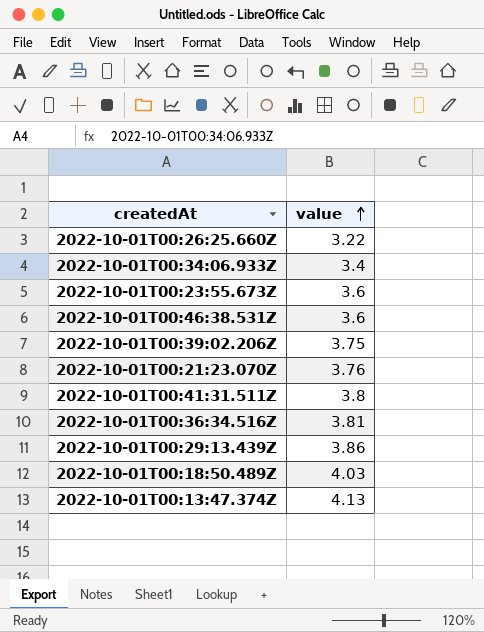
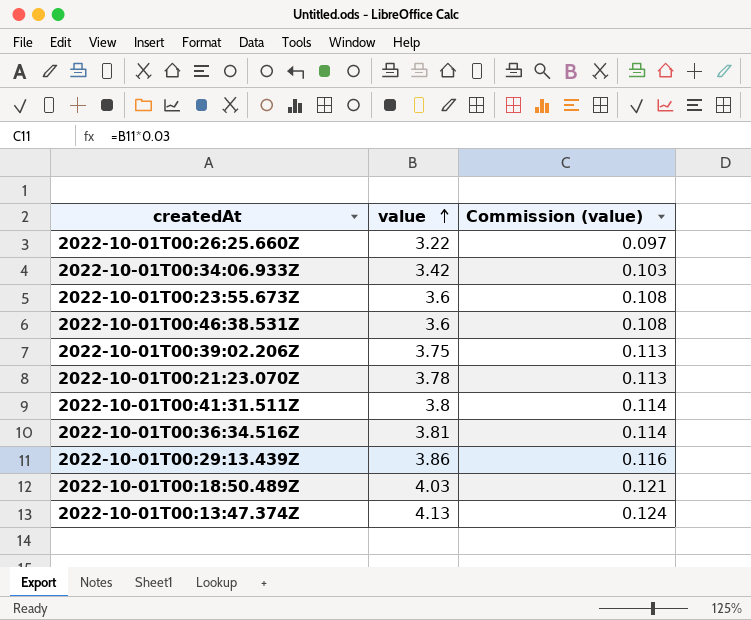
column Commission (value) | formula: none -> [value] * 0.03
2022-10-01T00:34:06.933Z | value: 3.4 -> 3.42
2022-10-01T00:21:23.070Z | value: 3.76 -> 3.78

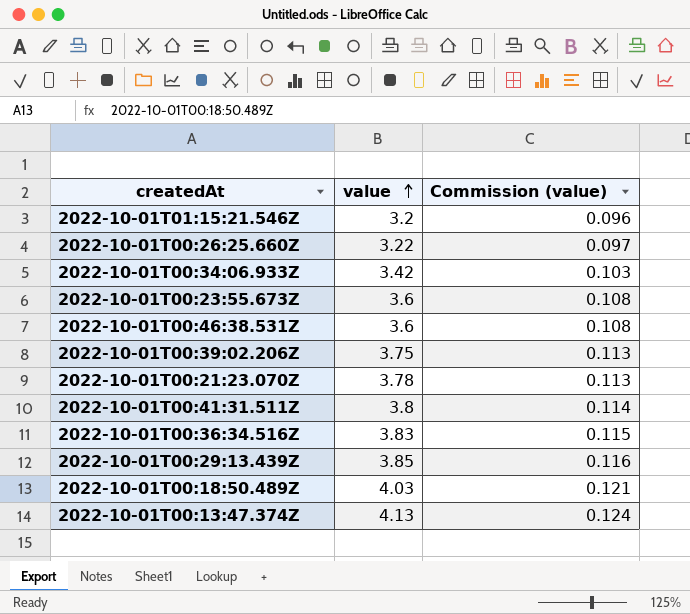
row 2022-10-01T01:15:21.546Z: none -> 3.2 | 0.096
2022-10-01T00:36:34.516Z | value: 3.81 -> 3.83
2022-10-01T00:36:34.516Z | Commission (value): 0.114 -> 0.115
2022-10-01T00:29:13.439Z | value: 3.86 -> 3.85

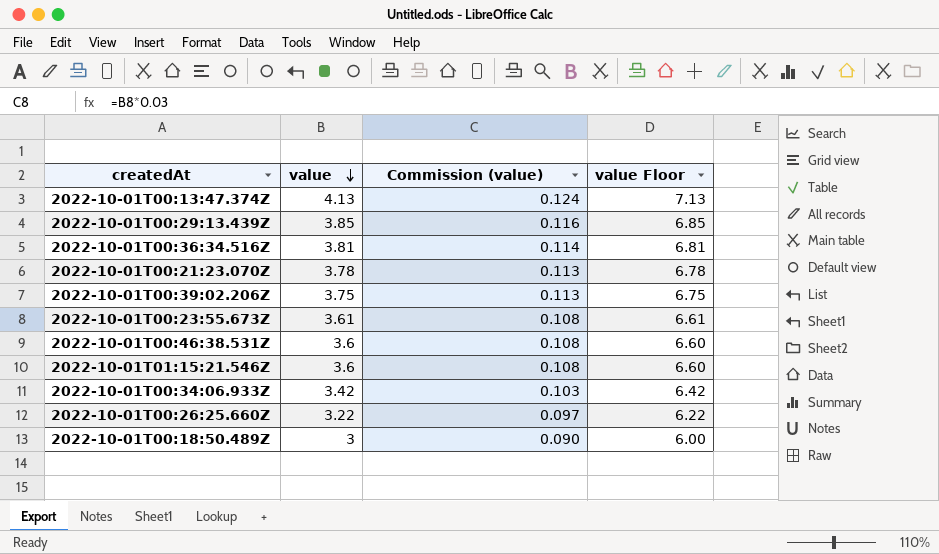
row order: value ascending -> value descending
column value Floor | formula: none -> [value] + 3
row 2022-10-01T00:41:31.511Z: 3.8 | 0.114 -> none
2022-10-01T00:36:34.516Z | value: 3.83 -> 3.81
2022-10-01T00:36:34.516Z | Commission (value): 0.115 -> 0.114
2022-10-01T00:23:55.673Z | value: 3.6 -> 3.61
2022-10-01T01:15:21.546Z | value: 3.2 -> 3.6
2022-10-01T01:15:21.546Z | Commission (value): 0.096 -> 0.108
2022-10-01T00:18:50.489Z | value: 4.03 -> 3
2022-10-01T00:18:50.489Z | Commission (value): 0.121 -> 0.090

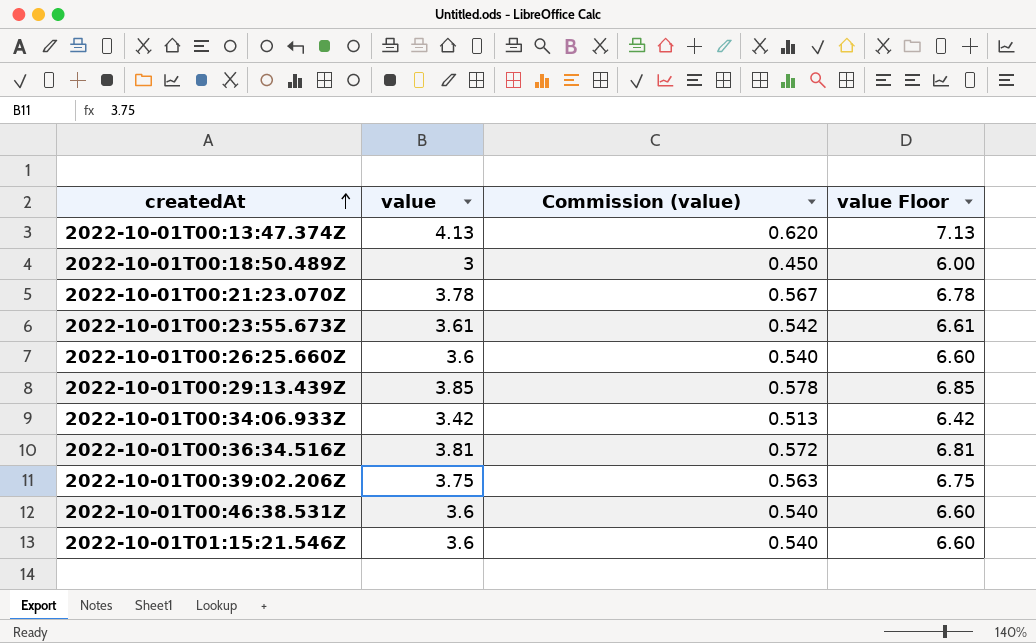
row order: value descending -> createdAt ascending
column Commission (value) | formula: [value] * 0.03 -> [value] * 0.15
2022-10-01T00:26:25.660Z | value: 3.22 -> 3.6
2022-10-01T00:26:25.660Z | value Floor: 6.22 -> 6.60

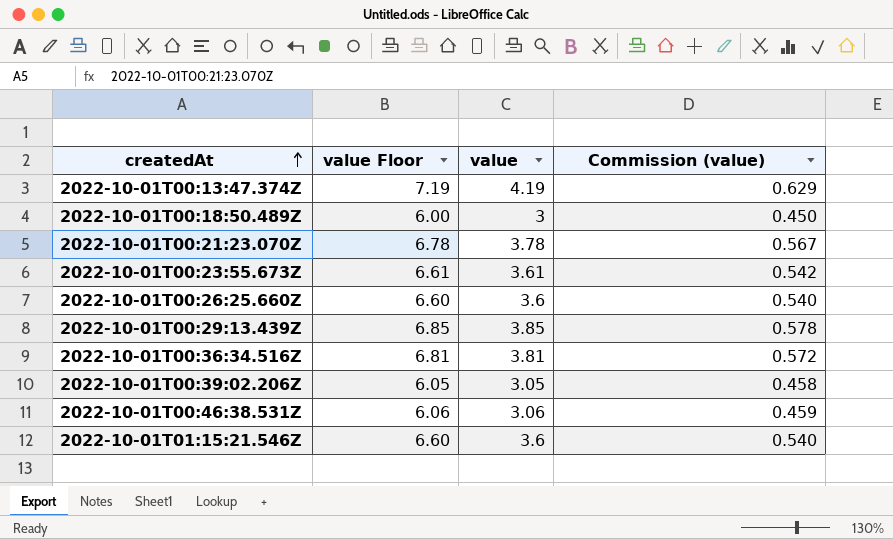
column value Floor | position: 4 -> 2
row 2022-10-01T00:34:06.933Z: 3.42 | 0.513 | 6.42 -> none
2022-10-01T00:13:47.374Z | value Floor: 7.13 -> 7.19
2022-10-01T00:13:47.374Z | value: 4.13 -> 4.19
2022-10-01T00:13:47.374Z | Commission (value): 0.620 -> 0.629
2022-10-01T00:39:02.206Z | value Floor: 6.75 -> 6.05
2022-10-01T00:39:02.206Z | value: 3.75 -> 3.05
2022-10-01T00:39:02.206Z | Commission (value): 0.563 -> 0.458
2022-10-01T00:46:38.531Z | value Floor: 6.60 -> 6.06
2022-10-01T00:46:38.531Z | value: 3.6 -> 3.06
2022-10-01T00:46:38.531Z | Commission (value): 0.540 -> 0.459

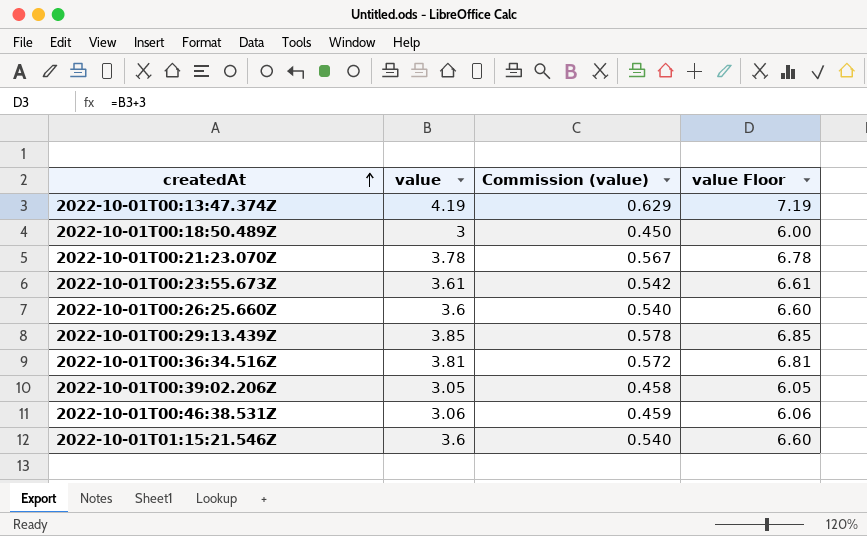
column value Floor | position: 2 -> 4

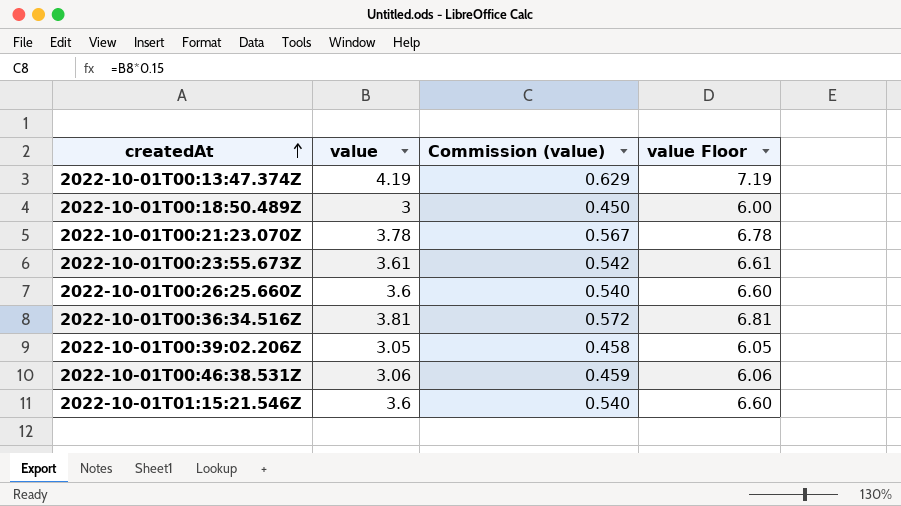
row 2022-10-01T00:29:13.439Z: 3.85 | 0.578 | 6.85 -> none

